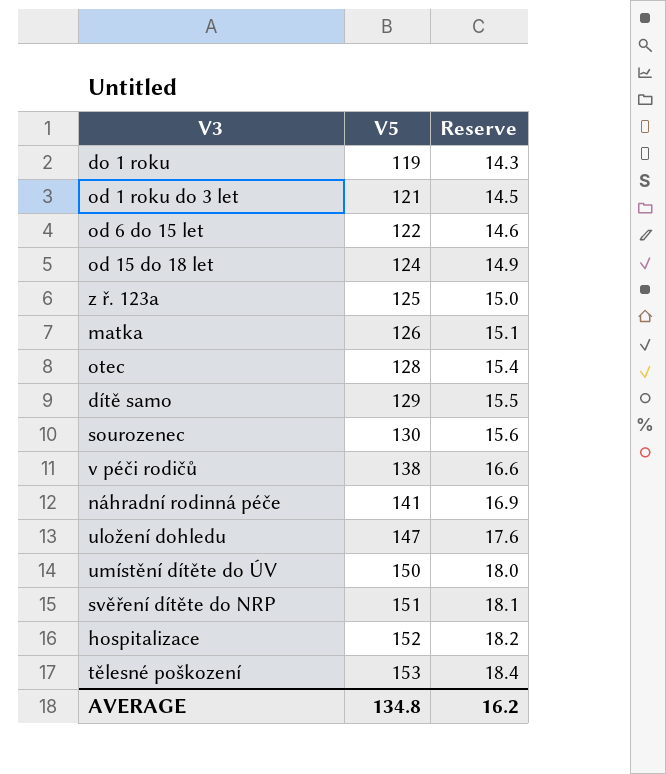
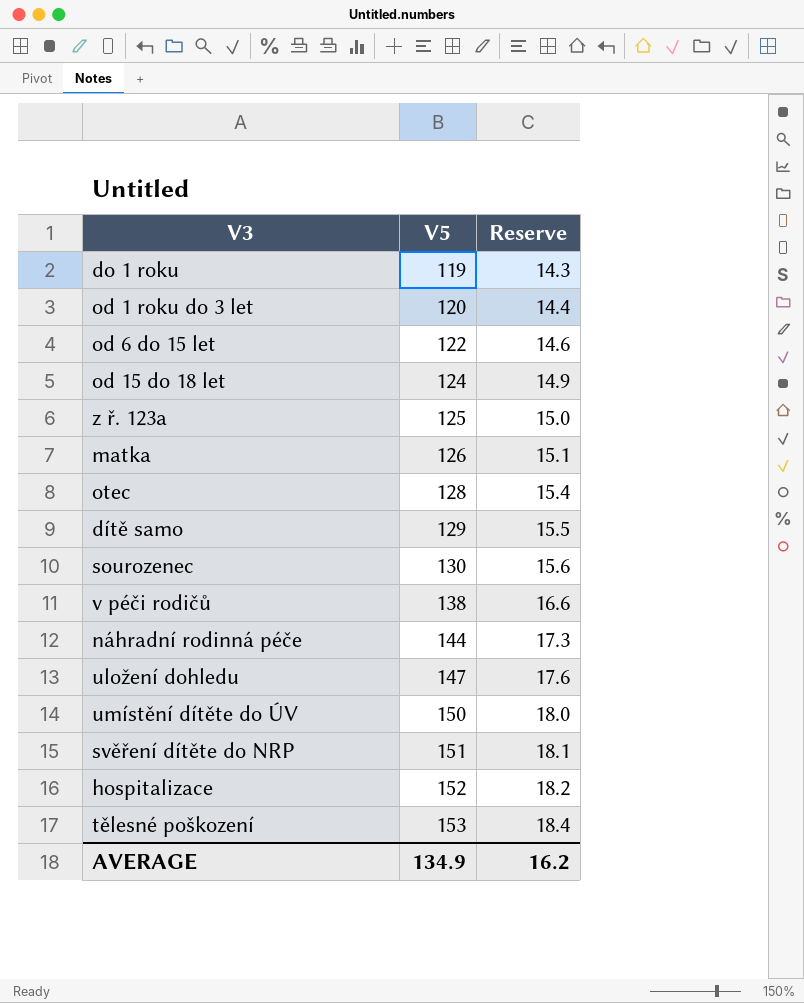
od 1 roku do 3 let | V5: 121 -> 120
od 1 roku do 3 let | Reserve: 14.5 -> 14.4
náhradní rodinná péče | V5: 141 -> 144
náhradní rodinná péče | Reserve: 16.9 -> 17.3
AVERAGE | V5: 134.8 -> 134.9

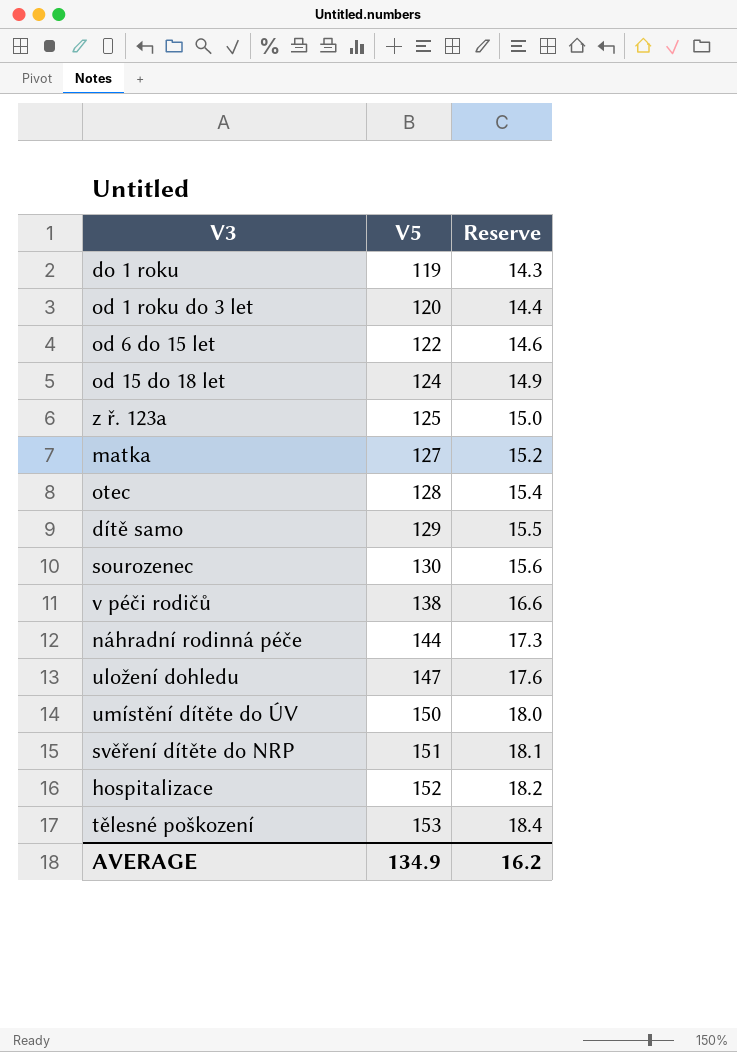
matka | V5: 126 -> 127
matka | Reserve: 15.1 -> 15.2

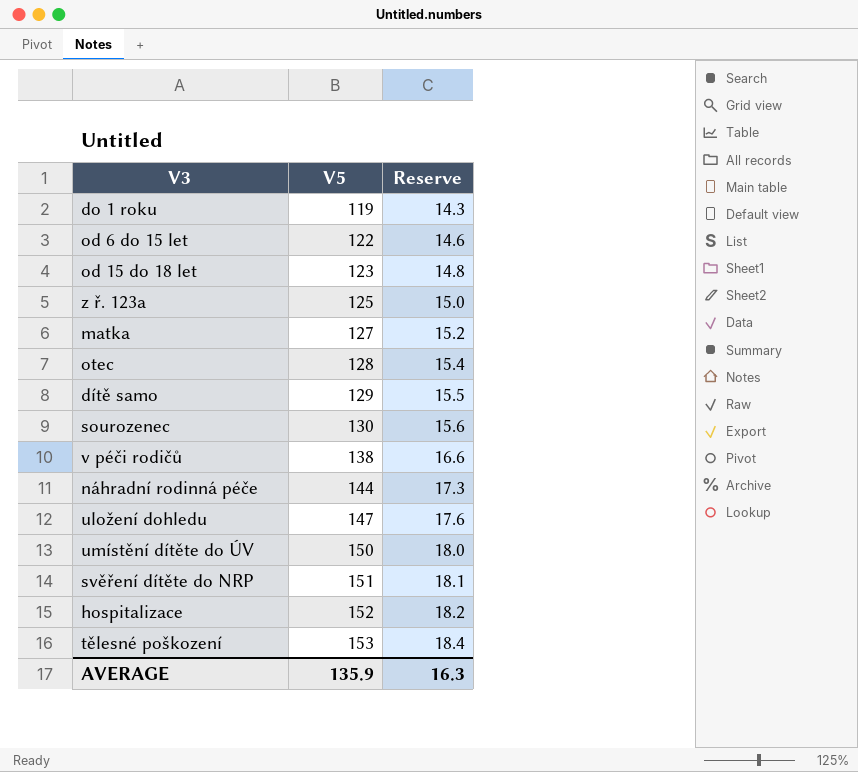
row od 1 roku do 3 let: 120 | 14.4 -> none
od 15 do 18 let | V5: 124 -> 123
od 15 do 18 let | Reserve: 14.9 -> 14.8
AVERAGE | V5: 134.9 -> 135.9
AVERAGE | Reserve: 16.2 -> 16.3

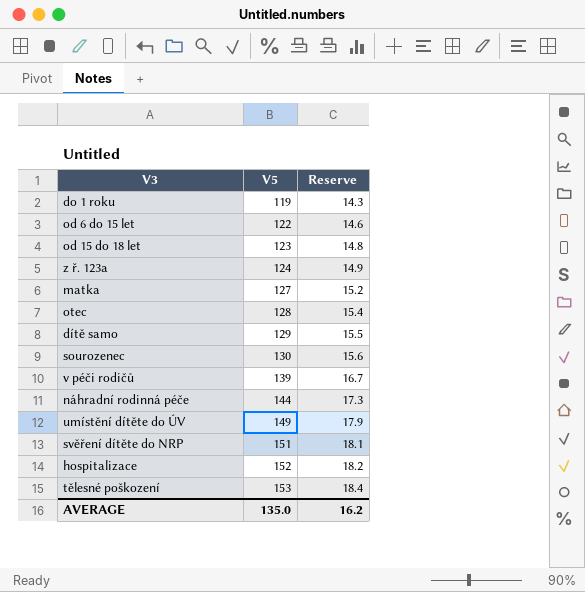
row uložení dohledu: 147 | 17.6 -> none
z ř. 123a | V5: 125 -> 124
z ř. 123a | Reserve: 15.0 -> 14.9
v péči rodičů | V5: 138 -> 139
v péči rodičů | Reserve: 16.6 -> 16.7
umístění dítěte do ÚV | V5: 150 -> 149
umístění dítěte do ÚV | Reserve: 18.0 -> 17.9
AVERAGE | V5: 135.9 -> 135.0
AVERAGE | Reserve: 16.3 -> 16.2

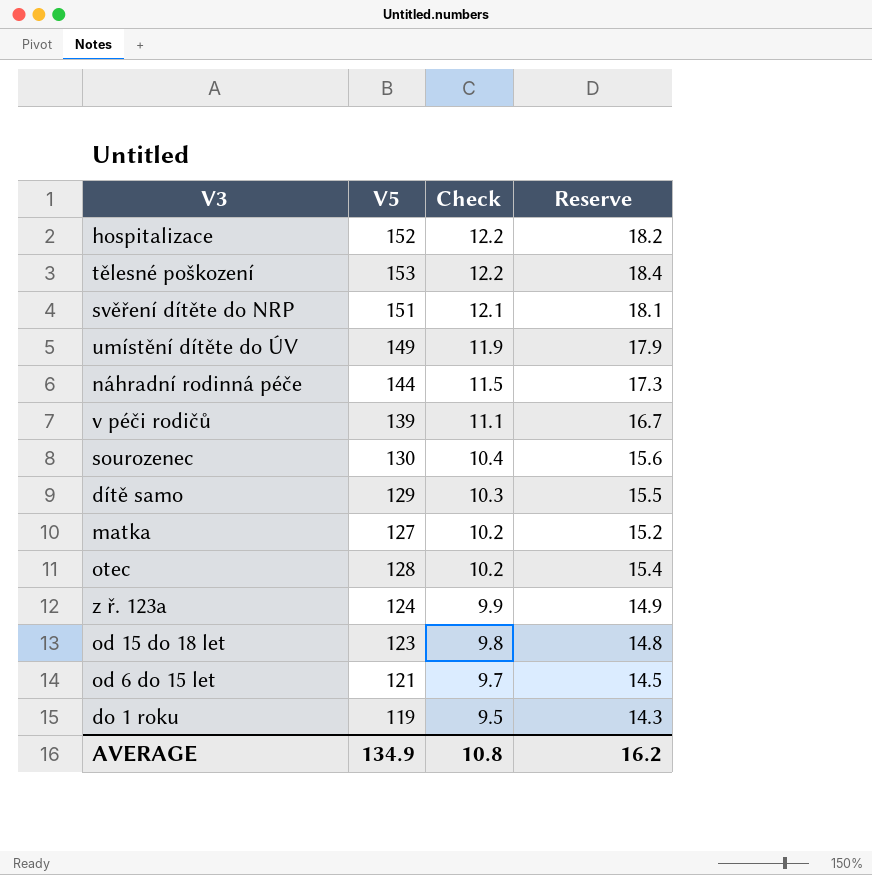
row order: V5 ascending -> Check descending
column Check | formula: none -> [V5] * 0.08
od 6 do 15 let | V5: 122 -> 121
od 6 do 15 let | Reserve: 14.6 -> 14.5
AVERAGE | V5: 135.0 -> 134.9

